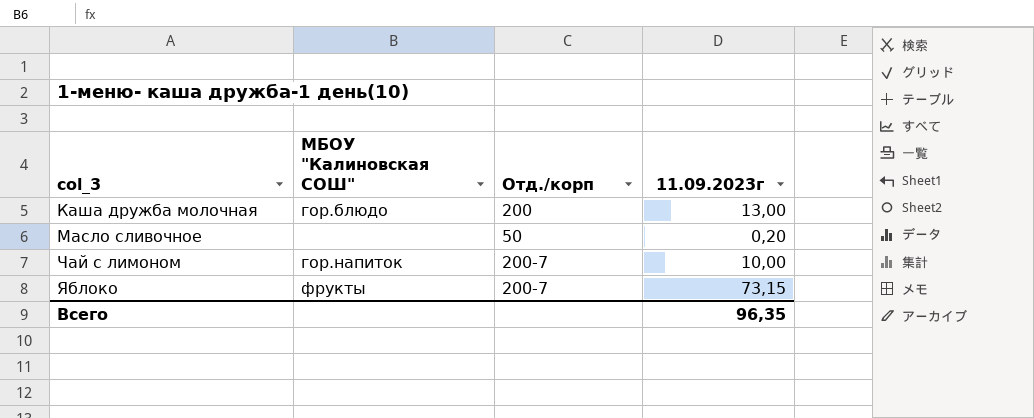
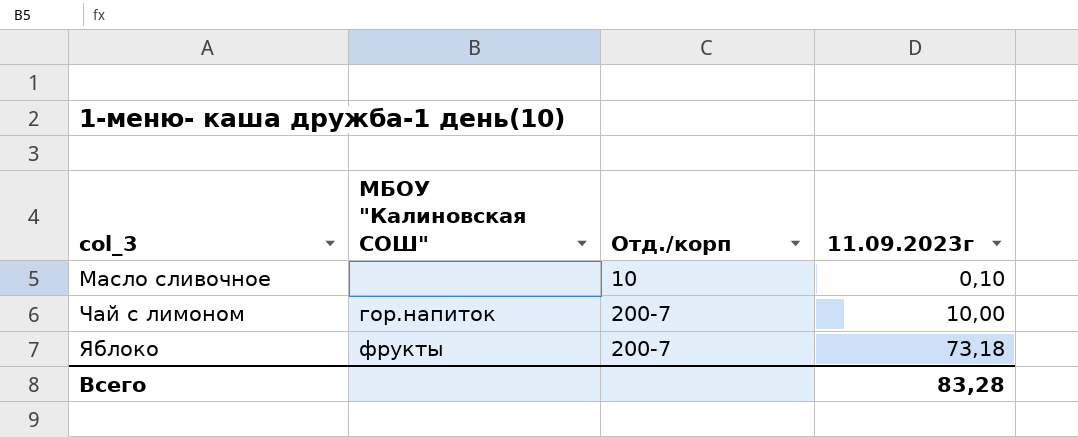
row Каша дружба молочная: гор.блюдо | 200 | 13,00 -> none
Масло сливочное | Отд./корп: 50 -> 10
Масло сливочное | 11.09.2023г: 0,20 -> 0,10
Яблоко | 11.09.2023г: 73,15 -> 73,18
Всего | 11.09.2023г: 96,35 -> 83,28

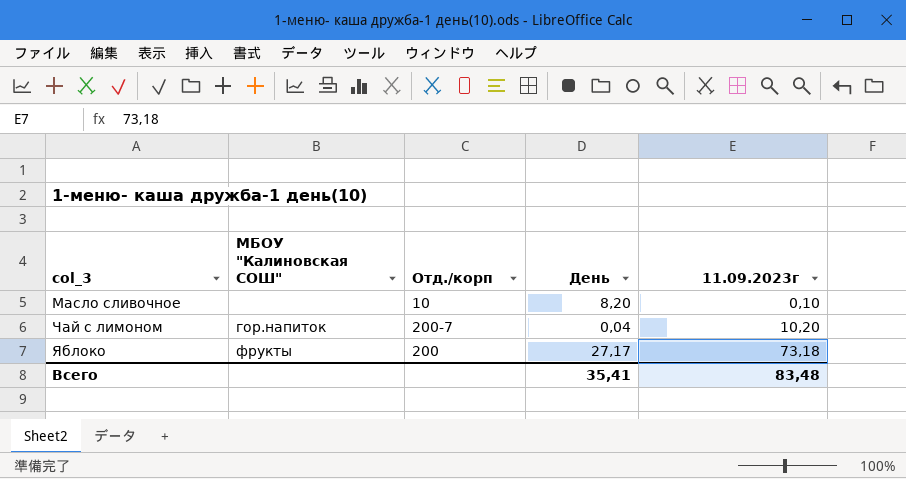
column День | position: none -> 4
Чай с лимоном | 11.09.2023г: 10,00 -> 10,20
Яблоко | Отд./корп: 200-7 -> 200
Всего | 11.09.2023г: 83,28 -> 83,48

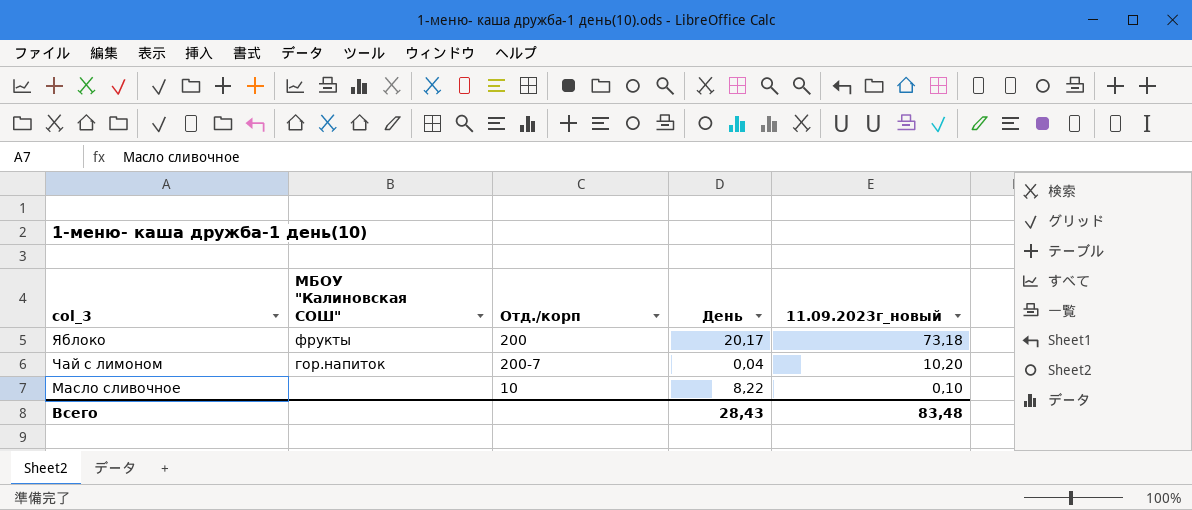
row order: col_3 ascending -> col_3 descending
column name: 11.09.2023г -> 11.09.2023г_новый
Яблоко | День: 27,17 -> 20,17
Масло сливочное | День: 8,20 -> 8,22
Всего | День: 35,41 -> 28,43

